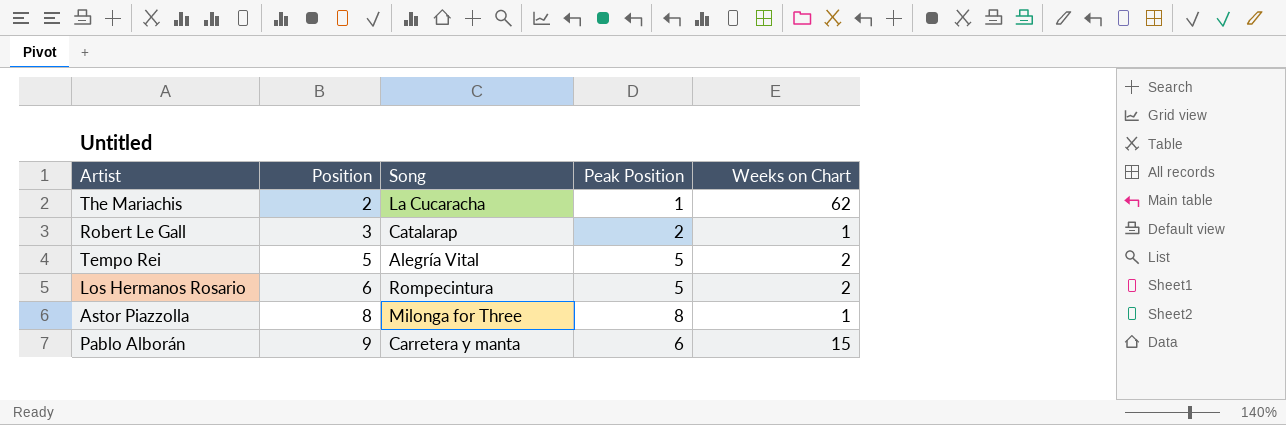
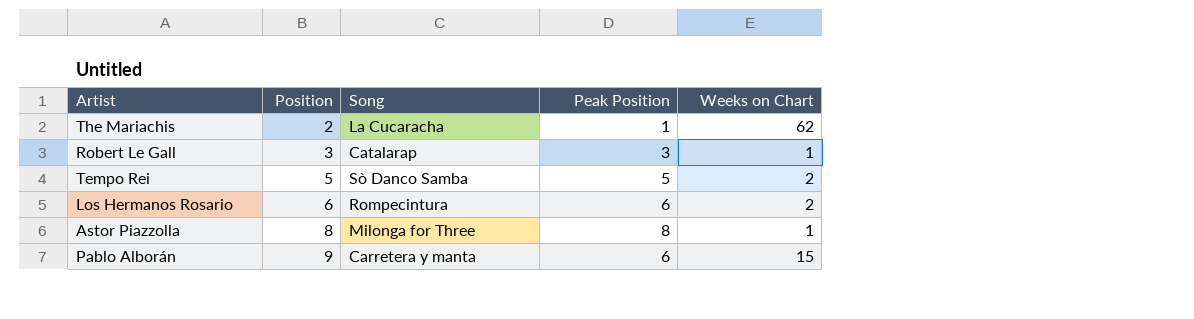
Robert Le Gall | Peak Position: 2 -> 3
Tempo Rei | Song: Alegría Vital -> Sò Danco Samba
Los Hermanos Rosario | Peak Position: 5 -> 6

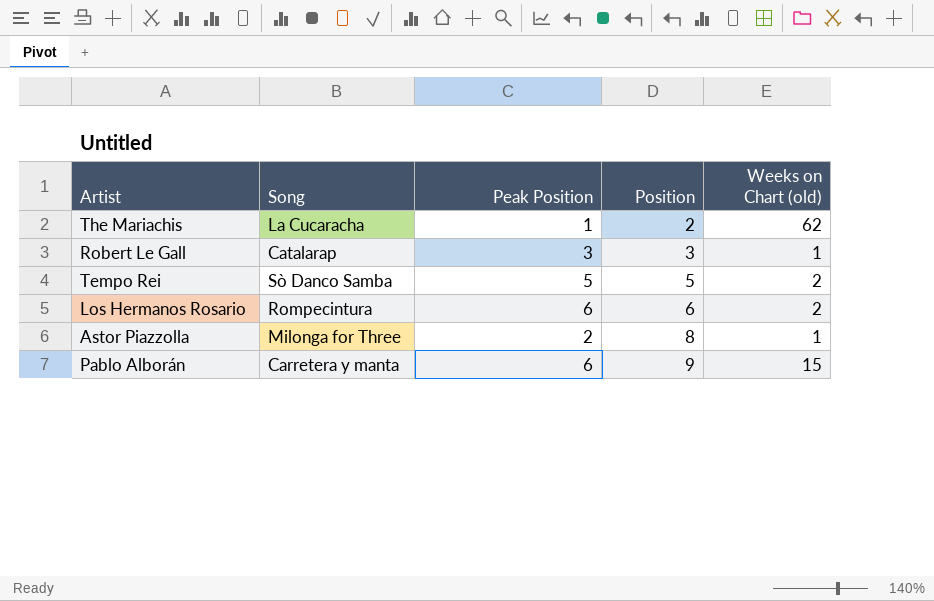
column Position | position: 2 -> 4
column name: Weeks on Chart -> Weeks on Chart (old)
Astor Piazzolla | Peak Position: 8 -> 2

